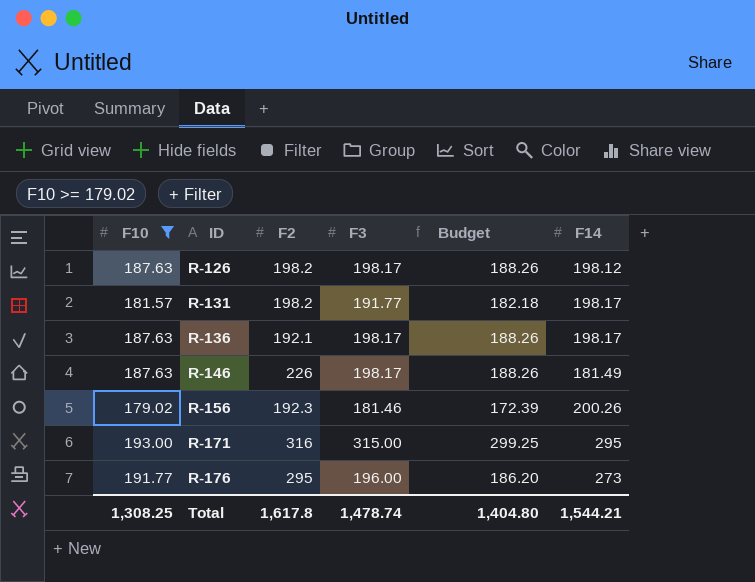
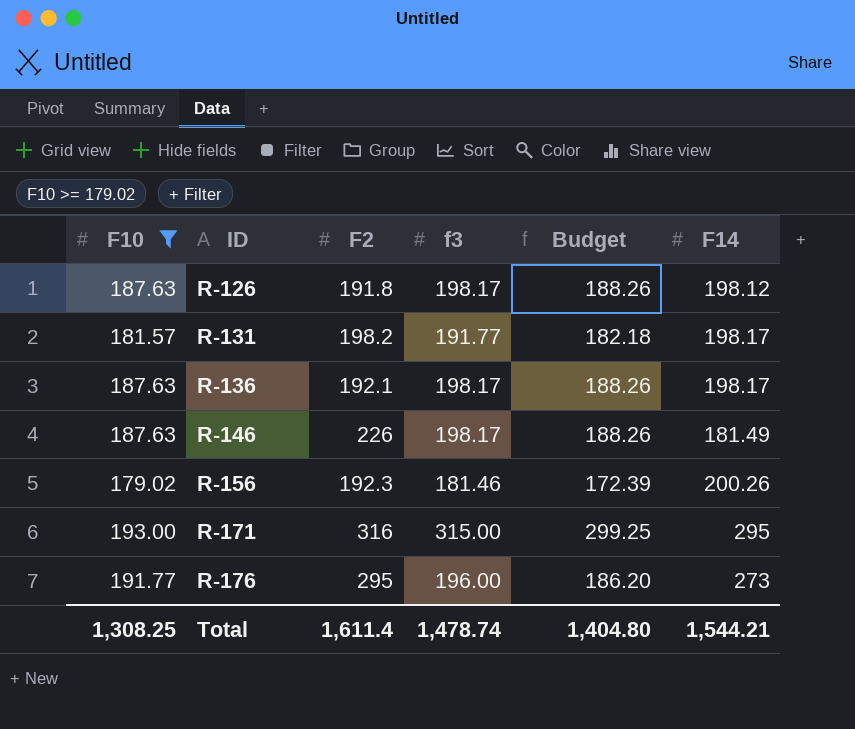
column name: F3 -> f3
R-126 | F2: 198.2 -> 191.8
Total | F2: 1,617.8 -> 1,611.4

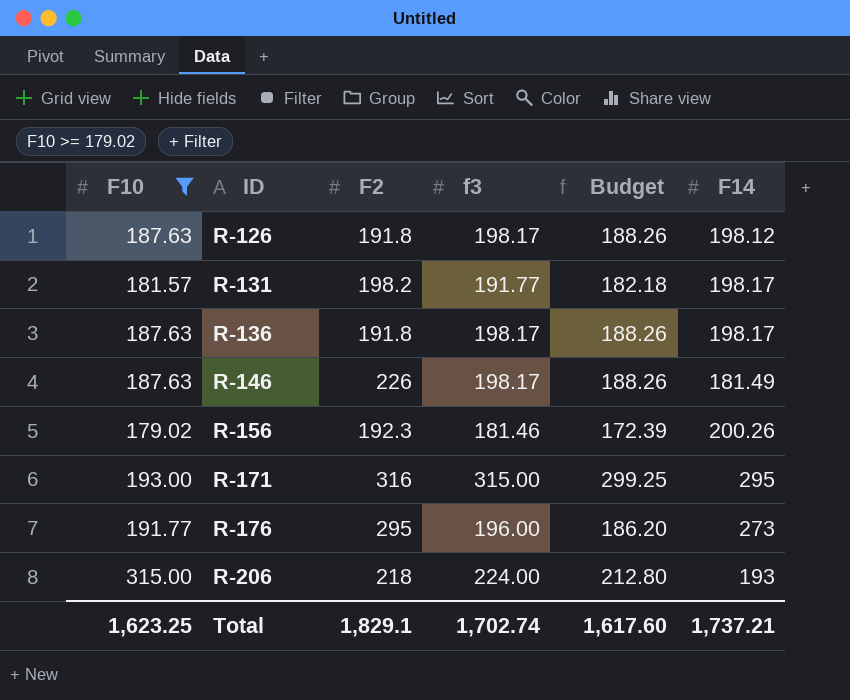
R-136 | F2: 192.1 -> 191.8
row R-206: none -> 315.00 | 218 | 224.00 | 212.80 | 193
Total | F10: 1,308.25 -> 1,623.25
Total | F2: 1,611.4 -> 1,829.1
Total | f3: 1,478.74 -> 1,702.74
Total | Budget: 1,404.80 -> 1,617.60
Total | F14: 1,544.21 -> 1,737.21

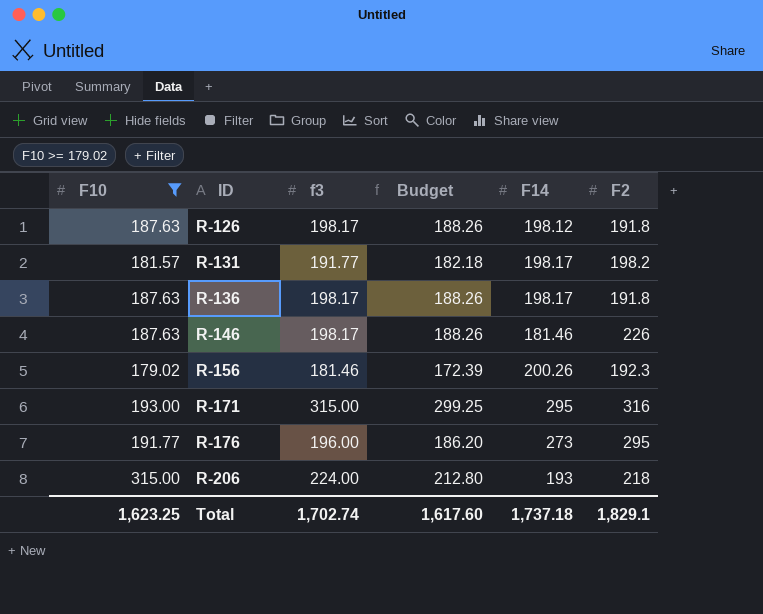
column F2 | position: 3 -> 6
R-146 | F14: 181.49 -> 181.46
Total | F14: 1,737.21 -> 1,737.18

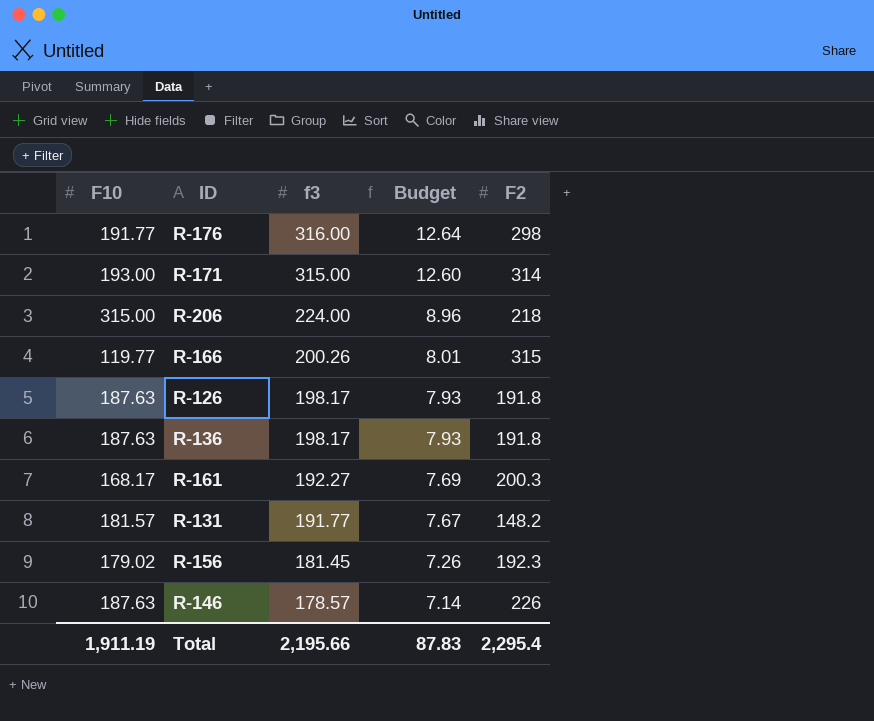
filter: F10 >= 179.02 -> none
row order: ID ascending -> f3 descending
column F14 | position: 5 -> none
column Budget | formula: [f3] * 0.95 -> [f3] * 0.04
R-176 | f3: 196.00 -> 316.00
R-176 | F2: 295 -> 298
R-171 | F2: 316 -> 314
R-131 | F2: 198.2 -> 148.2
R-156 | f3: 181.46 -> 181.45
R-146 | f3: 198.17 -> 178.57
Total | F10: 1,623.25 -> 1,911.19
Total | f3: 1,702.74 -> 2,195.66
Total | Budget: 1,617.60 -> 87.83
Total | F2: 1,829.1 -> 2,295.4

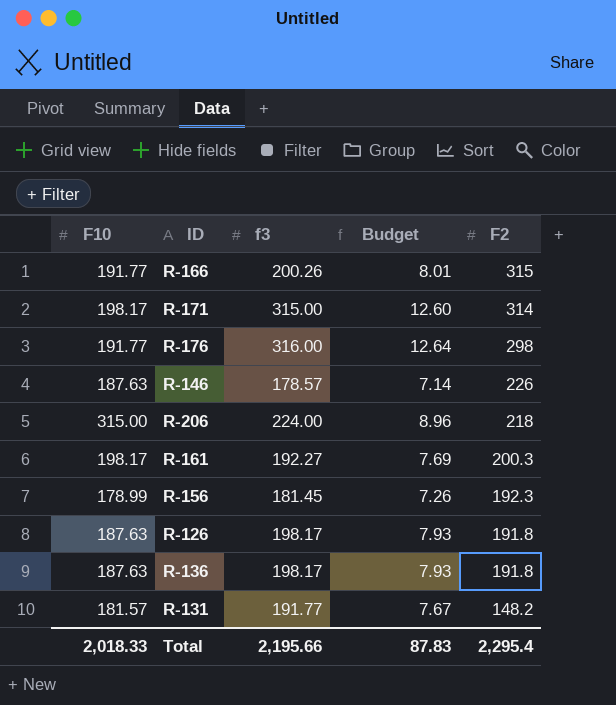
row order: f3 descending -> F2 descending
R-166 | F10: 119.77 -> 191.77
R-171 | F10: 193.00 -> 198.17
R-161 | F10: 168.17 -> 198.17
R-156 | F10: 179.02 -> 178.99
Total | F10: 1,911.19 -> 2,018.33

